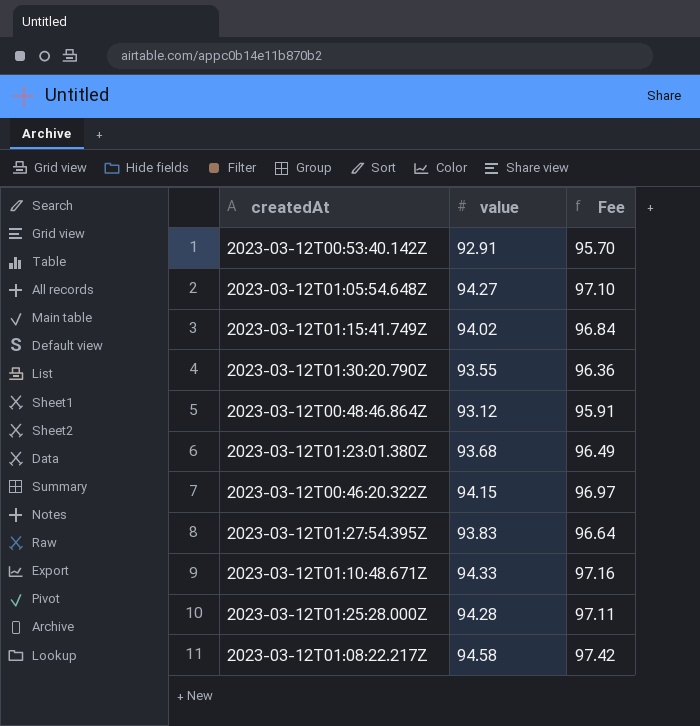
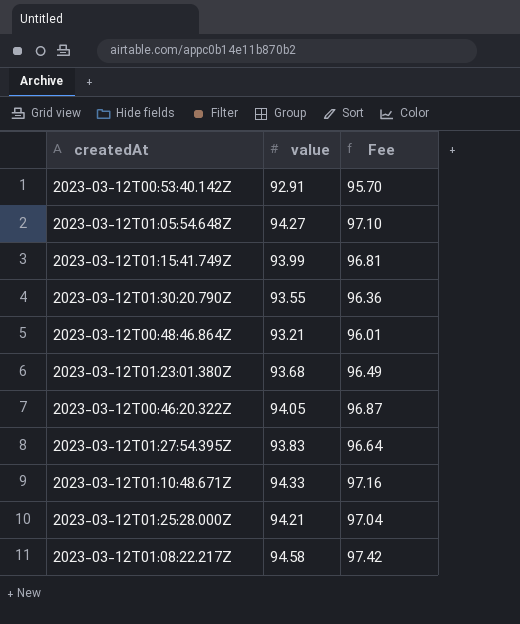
2023-03-12T01:15:41.749Z | value: 94.02 -> 93.99
2023-03-12T01:15:41.749Z | Fee: 96.84 -> 96.81
2023-03-12T00:48:46.864Z | value: 93.12 -> 93.21
2023-03-12T00:48:46.864Z | Fee: 95.91 -> 96.01
2023-03-12T00:46:20.322Z | value: 94.15 -> 94.05
2023-03-12T00:46:20.322Z | Fee: 96.97 -> 96.87
2023-03-12T01:25:28.000Z | value: 94.28 -> 94.21
2023-03-12T01:25:28.000Z | Fee: 97.11 -> 97.04

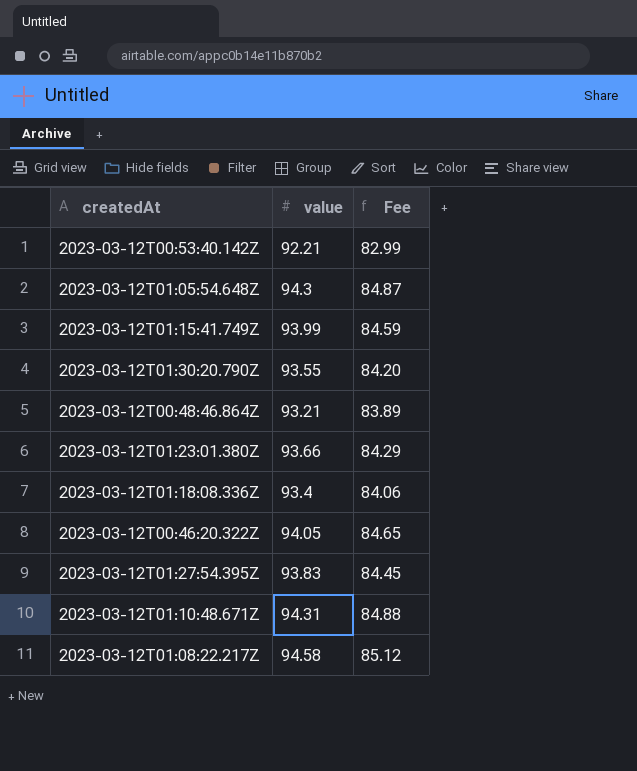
column Fee | formula: [value] * 1.03 -> [value] * 0.9
row 2023-03-12T01:25:28.000Z: 94.21 | 97.04 -> none
2023-03-12T00:53:40.142Z | value: 92.91 -> 92.21
2023-03-12T01:05:54.648Z | value: 94.27 -> 94.3
2023-03-12T01:23:01.380Z | value: 93.68 -> 93.66
row 2023-03-12T01:18:08.336Z: none -> 93.4 | 84.06
2023-03-12T01:10:48.671Z | value: 94.33 -> 94.31

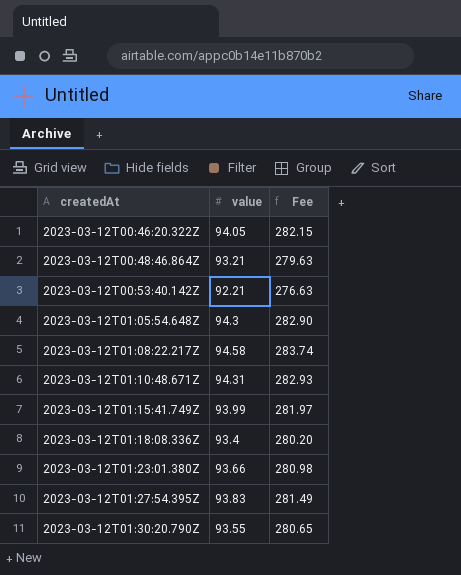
row order: none -> createdAt ascending
column Fee | formula: [value] * 0.9 -> [value] * 3

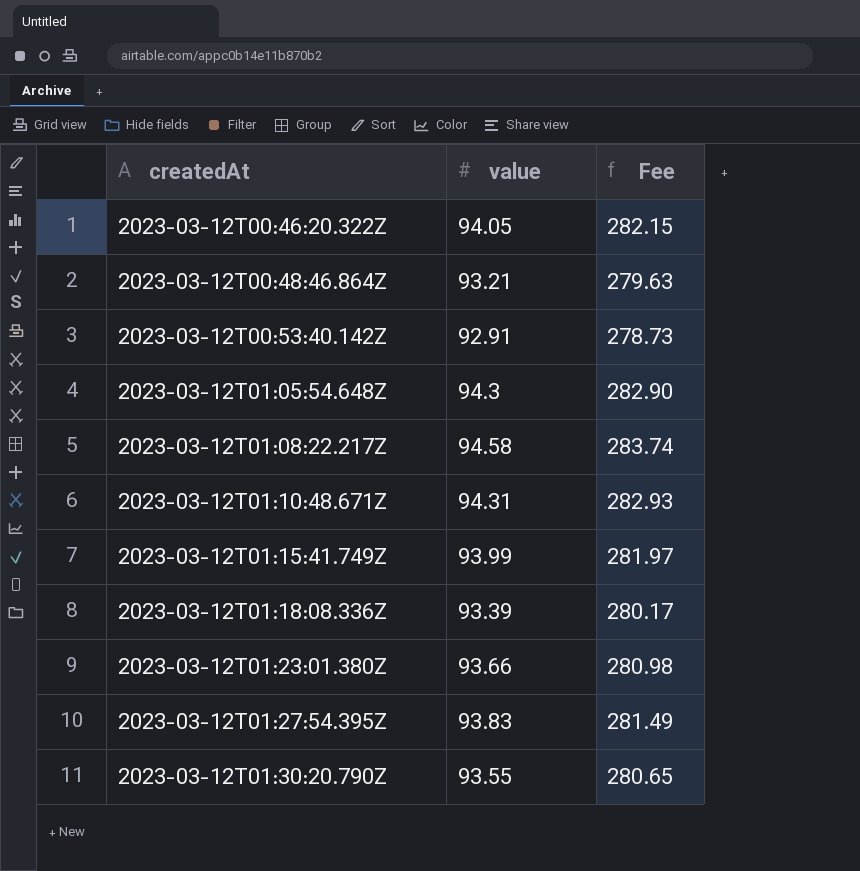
2023-03-12T00:53:40.142Z | value: 92.21 -> 92.91
2023-03-12T00:53:40.142Z | Fee: 276.63 -> 278.73
2023-03-12T01:18:08.336Z | value: 93.4 -> 93.39
2023-03-12T01:18:08.336Z | Fee: 280.20 -> 280.17

